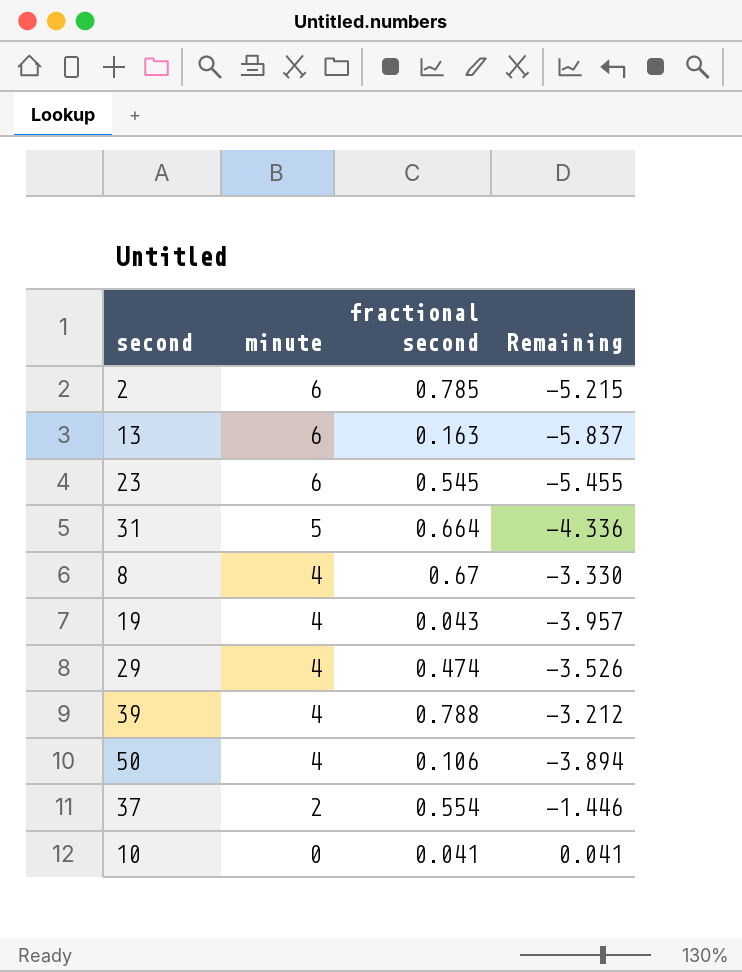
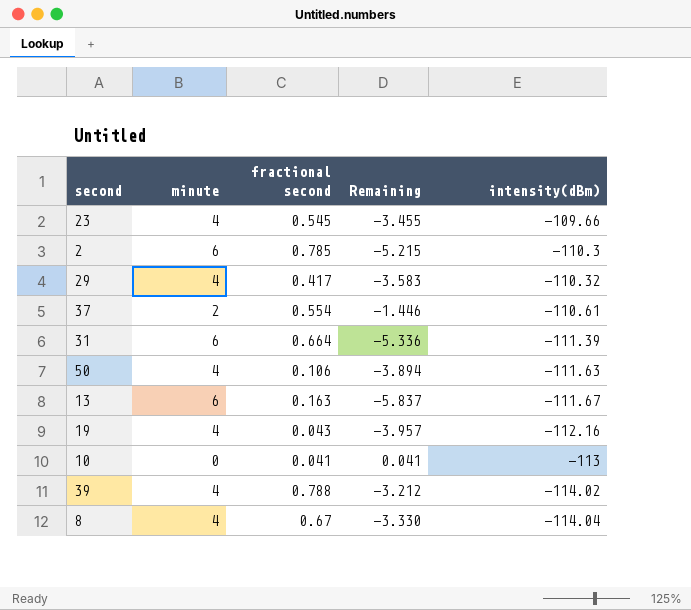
row order: minute descending -> intensity(dBm) descending
column intensity(dBm) | position: none -> 5
23 | minute: 6 -> 4
23 | Remaining: -5.455 -> -3.455
29 | fractional second: 0.474 -> 0.417
29 | Remaining: -3.526 -> -3.583
31 | minute: 5 -> 6
31 | Remaining: -4.336 -> -5.336

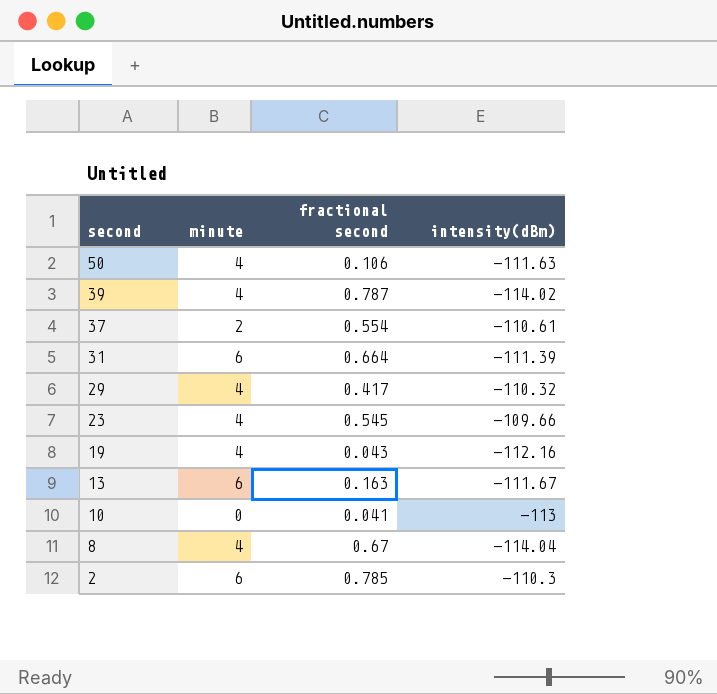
row order: intensity(dBm) descending -> second descending
column Remaining | formula: [fractional second] - [minute] -> none
39 | fractional second: 0.788 -> 0.787

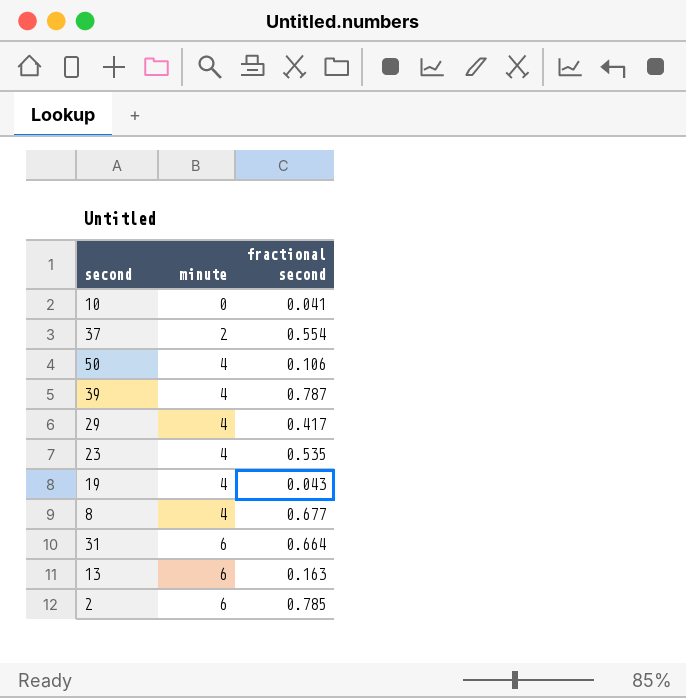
row order: second descending -> minute ascending
column intensity(dBm) | position: 4 -> none
23 | fractional second: 0.545 -> 0.535
8 | fractional second: 0.67 -> 0.677

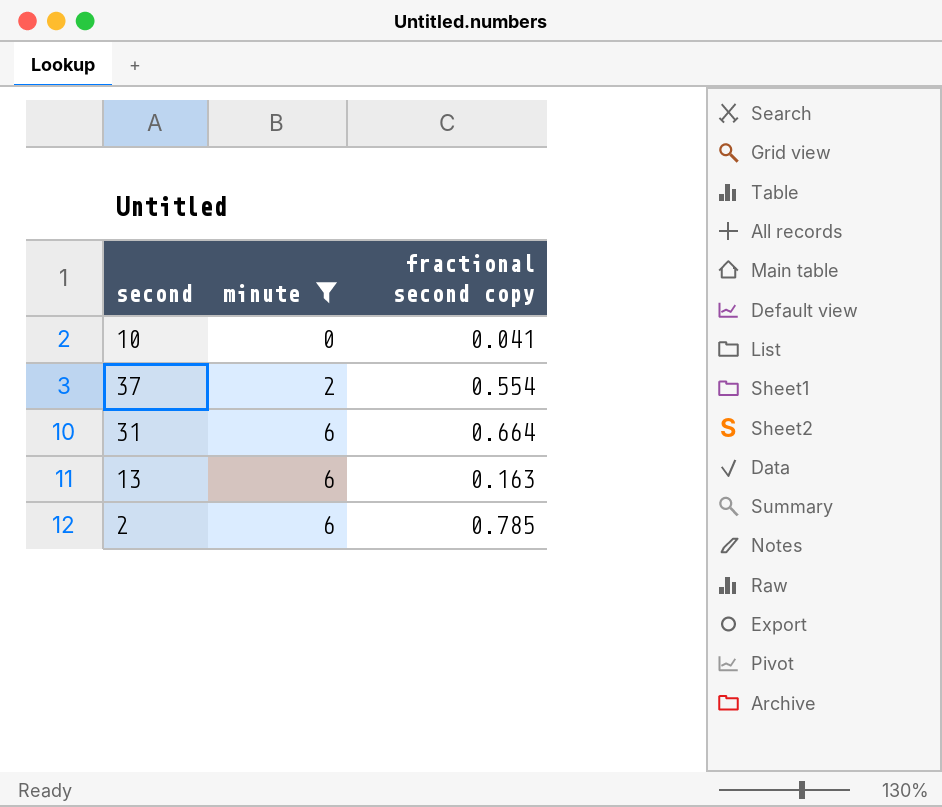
filter: none -> minute != 4
column name: fractional second -> fractional second copy

